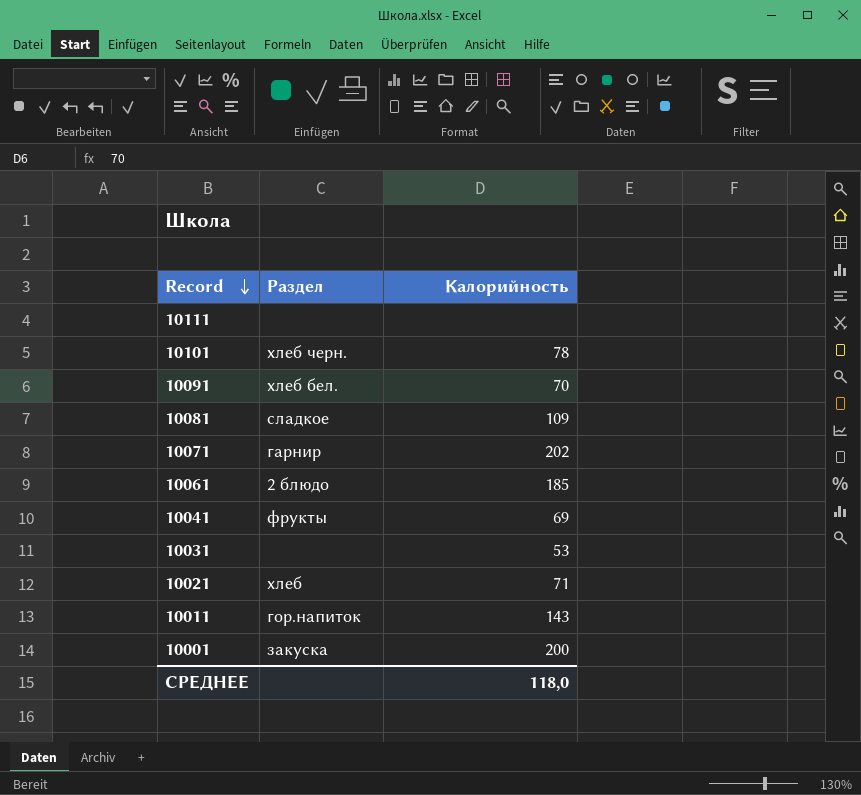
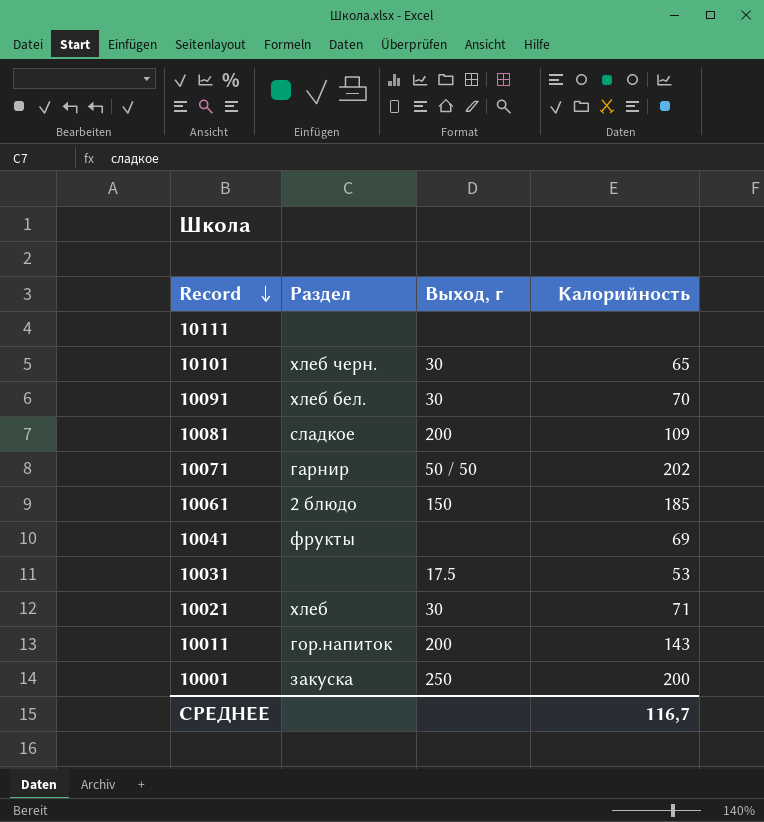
column Выход, г | position: none -> 3
10101 | Калорийность: 78 -> 65
СРЕДНЕЕ | Калорийность: 118,0 -> 116,7

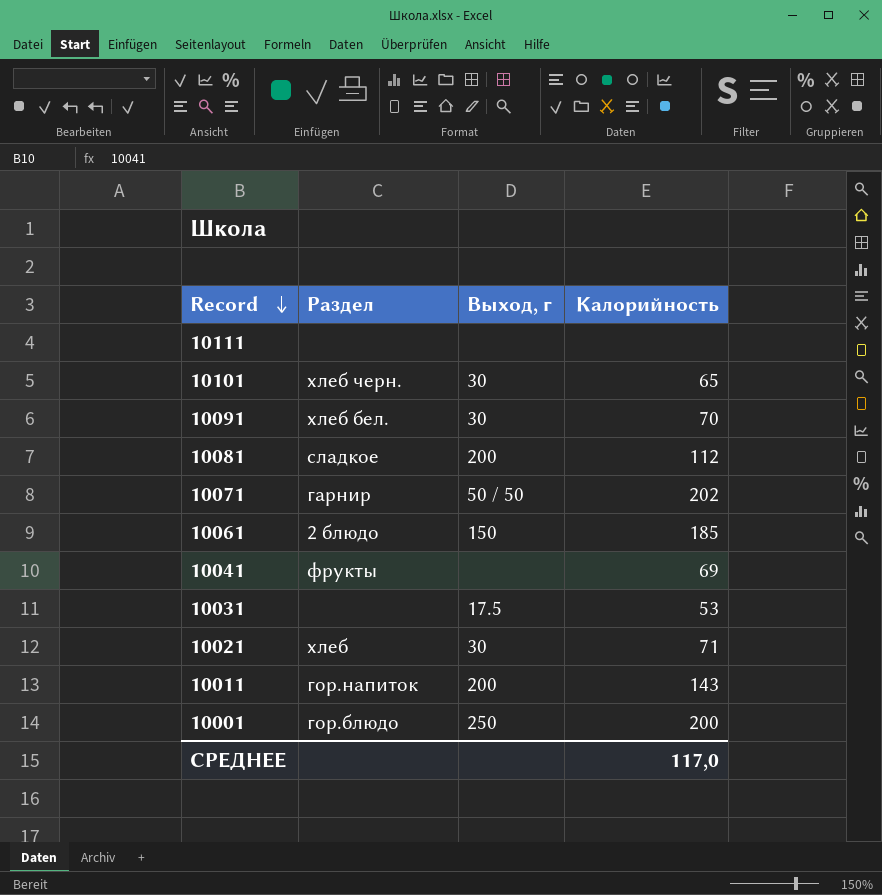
10081 | Калорийность: 109 -> 112
10001 | Раздел: закуска -> гор.блюдо
СРЕДНЕЕ | Калорийность: 116,7 -> 117,0

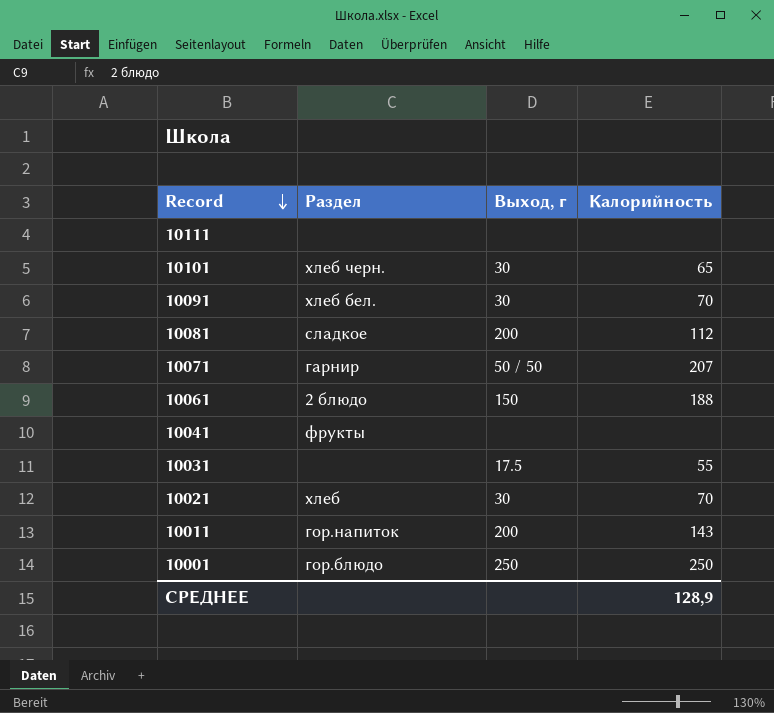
10071 | Калорийность: 202 -> 207
10061 | Калорийность: 185 -> 188
10041 | Калорийность: 69 -> none
10031 | Калорийность: 53 -> 55
10021 | Калорийность: 71 -> 70
10001 | Калорийность: 200 -> 250
СРЕДНЕЕ | Калорийность: 117,0 -> 128,9

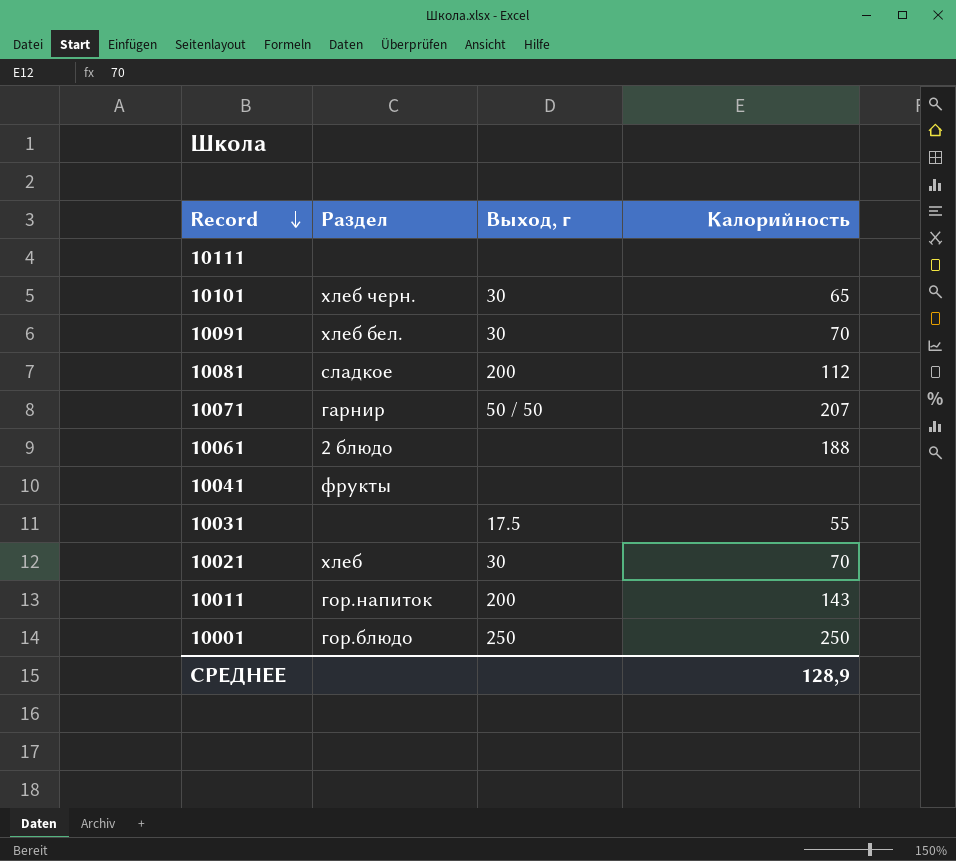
10061 | Выход, г: 150 -> none

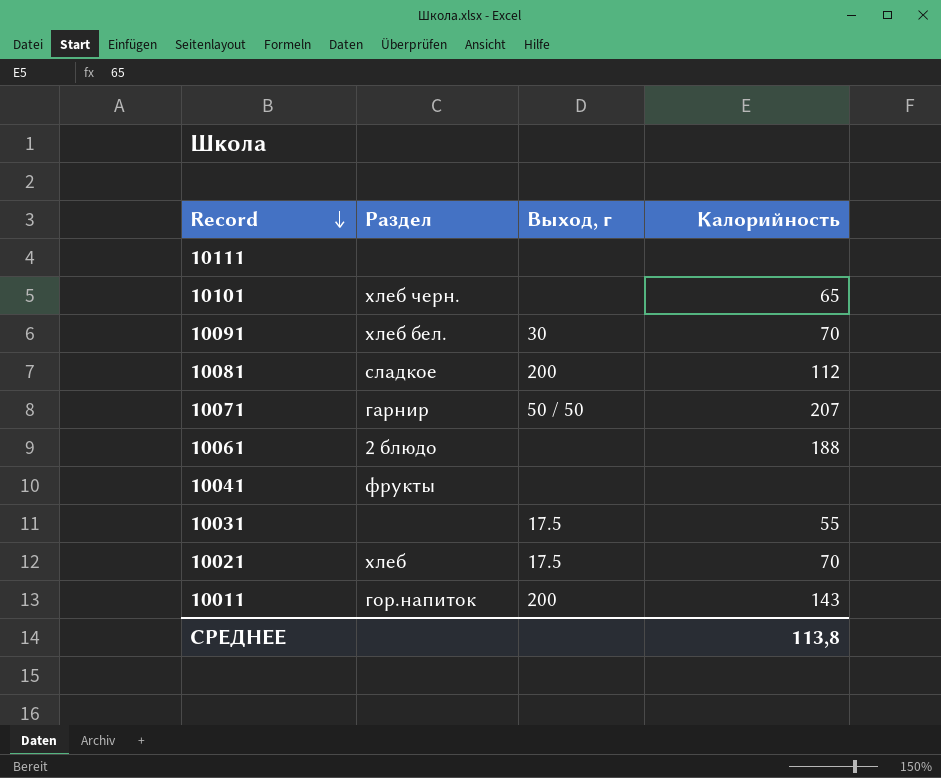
row 10001: гор.блюдо | 250 | 250 -> none
10101 | Выход, г: 30 -> none
10021 | Выход, г: 30 -> 17.5
СРЕДНЕЕ | Калорийность: 128,9 -> 113,8

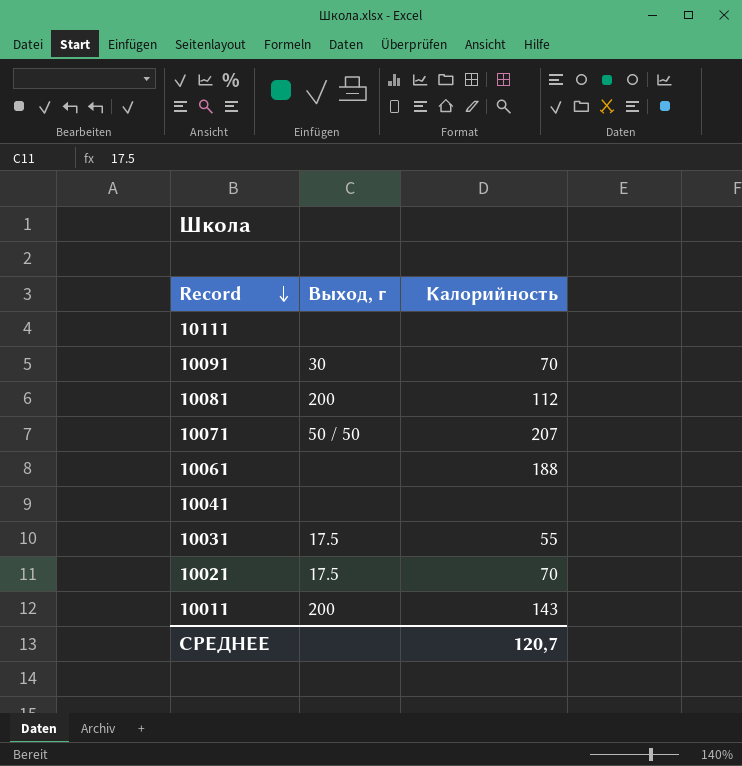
column Раздел | position: 2 -> none
row 10101: хлеб черн. | none | 65 -> none
СРЕДНЕЕ | Калорийность: 113,8 -> 120,7

